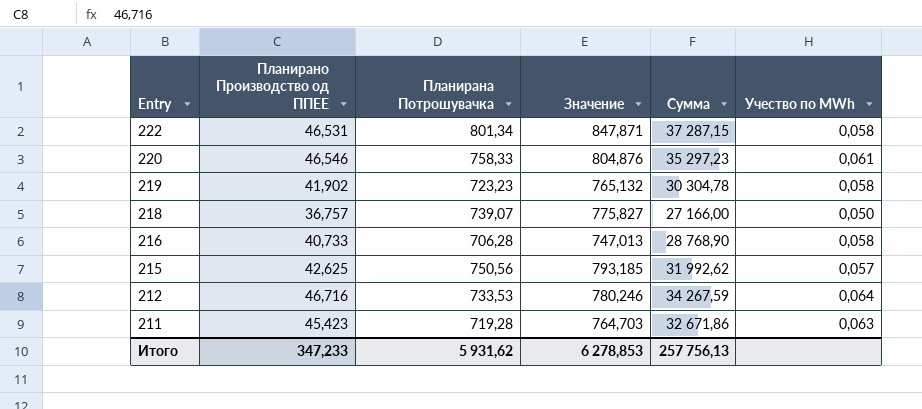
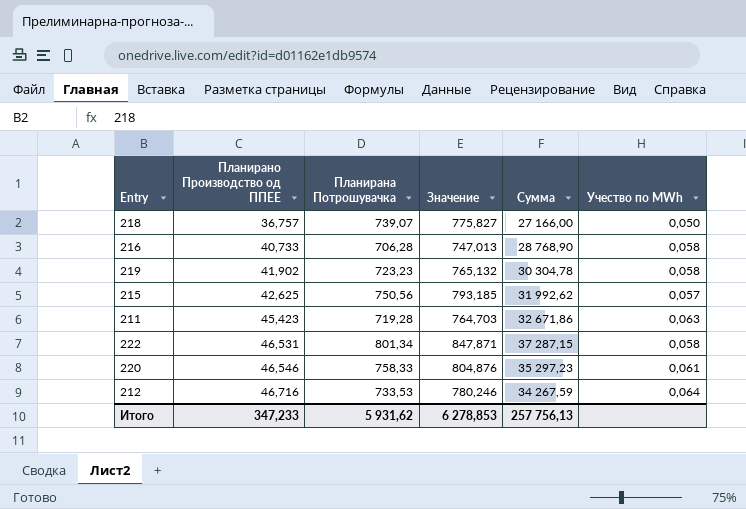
row order: Entry descending -> Планирано Производство од ППЕЕ ascending

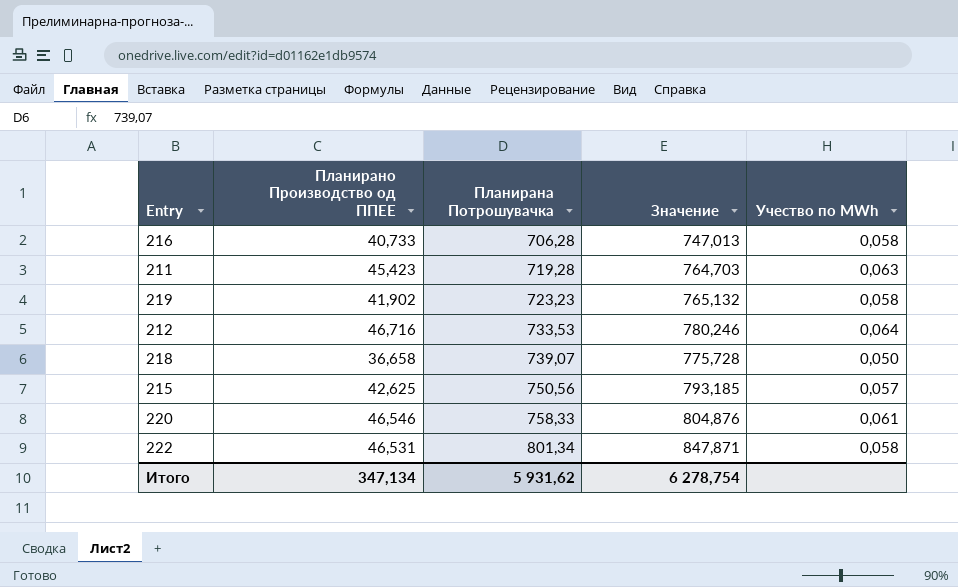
row order: Планирано Производство од ППЕЕ ascending -> Планирана Потрошувачка ascending
column Сумма | formula: [Планирано Производство од ППЕЕ] * [Планирана Потрошувачка] -> none
218 | Планирано Производство од ППЕЕ: 36,757 -> 36,658
218 | Значение: 775,827 -> 775,728
Итого | Планирано Производство од ППЕЕ: 347,233 -> 347,134
Итого | Значение: 6 278,853 -> 6 278,754

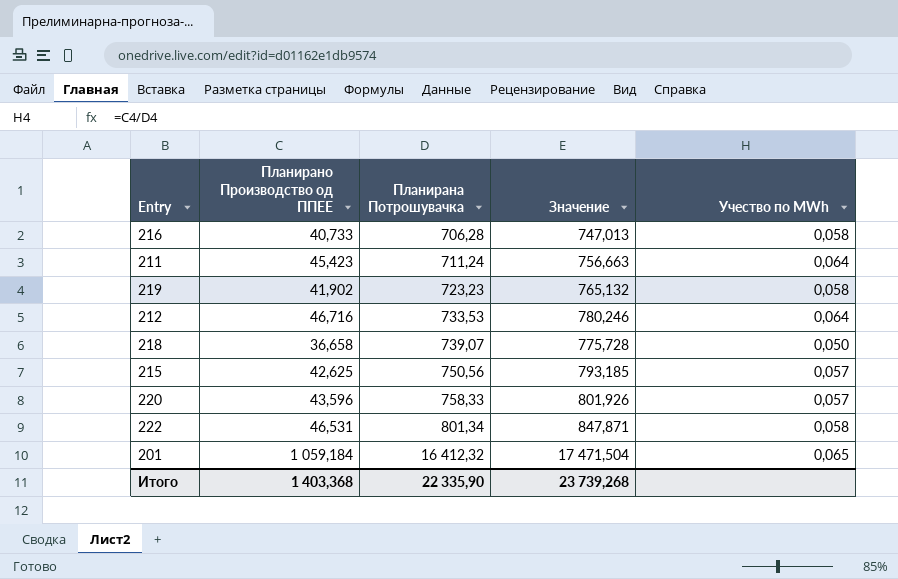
211 | Планирана Потрошувачка: 719,28 -> 711,24
211 | Значение: 764,703 -> 756,663
211 | Учество по MWh: 0,063 -> 0,064
220 | Планирано Производство од ППЕЕ: 46,546 -> 43,596
220 | Значение: 804,876 -> 801,926
220 | Учество по MWh: 0,061 -> 0,057
row 201: none -> 1 059,184 | 16 412,32 | 17 471,504 | 0,065
Итого | Планирано Производство од ППЕЕ: 347,134 -> 1 403,368
Итого | Планирана Потрошувачка: 5 931,62 -> 22 335,90
Итого | Значение: 6 278,754 -> 23 739,268

